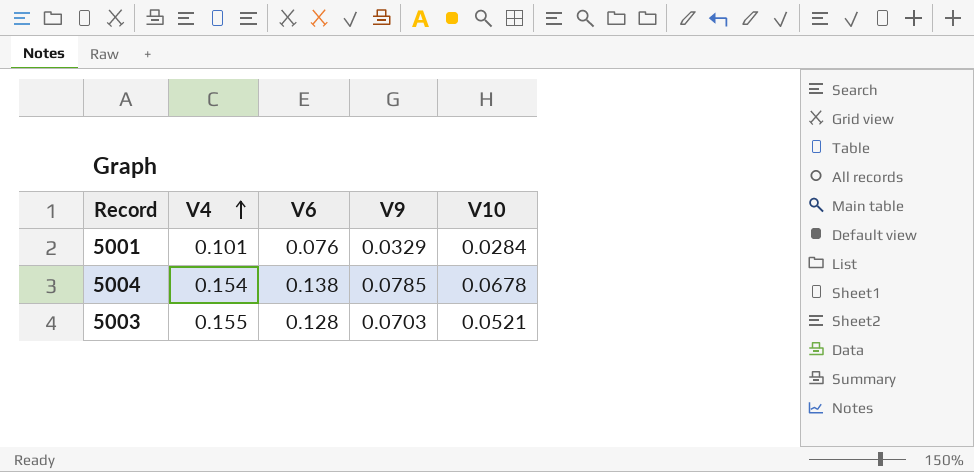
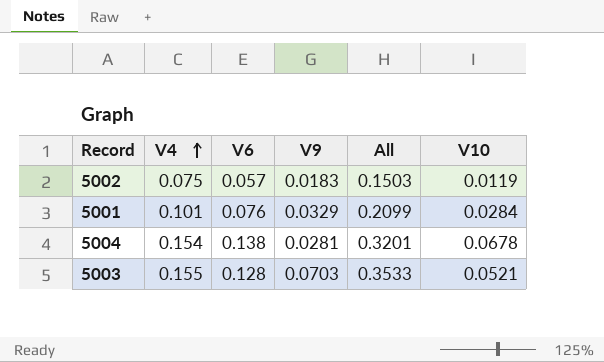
column All | formula: none -> [V4] + [V6] + [V9]
row 5002: none -> 0.075 | 0.057 | 0.0183 | 0.1503 | 0.0119
5004 | V9: 0.0785 -> 0.0281

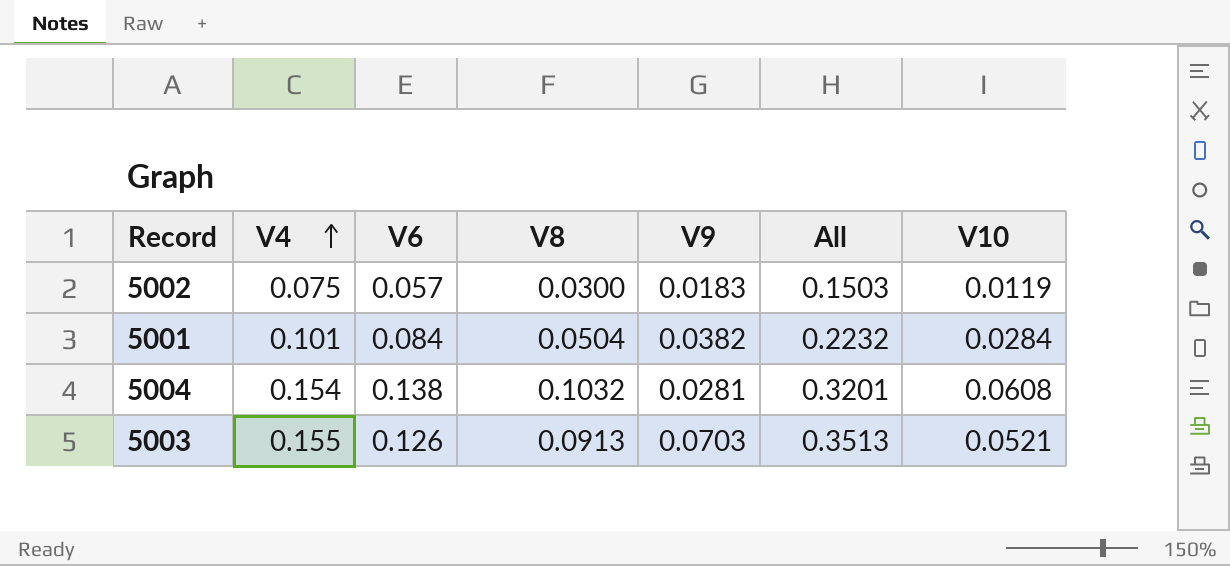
column V8 | position: none -> 4
5001 | V6: 0.076 -> 0.084
5001 | V9: 0.0329 -> 0.0382
5001 | All: 0.2099 -> 0.2232
5004 | V10: 0.0678 -> 0.0608
5003 | V6: 0.128 -> 0.126
5003 | All: 0.3533 -> 0.3513

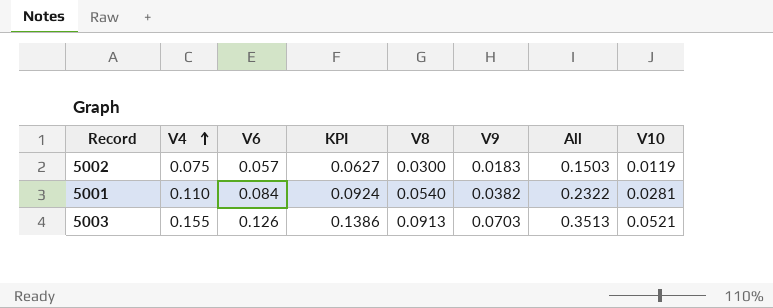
column KPI | formula: none -> [V6] * 1.1
row 5004: 0.154 | 0.138 | 0.1032 | 0.0281 | 0.3201 | 0.0608 -> none
5001 | V4: 0.101 -> 0.110
5001 | V8: 0.0504 -> 0.0540
5001 | All: 0.2232 -> 0.2322
5001 | V10: 0.0284 -> 0.0281

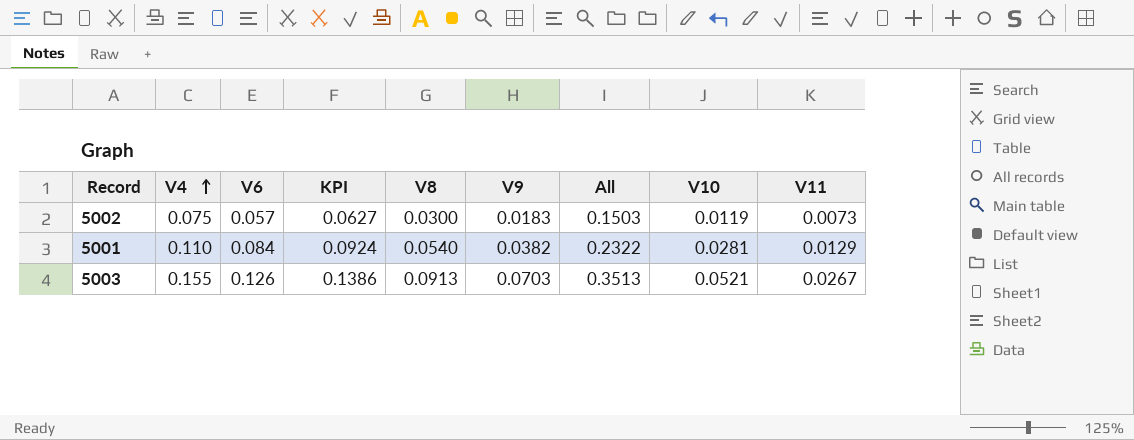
column V11 | position: none -> 9

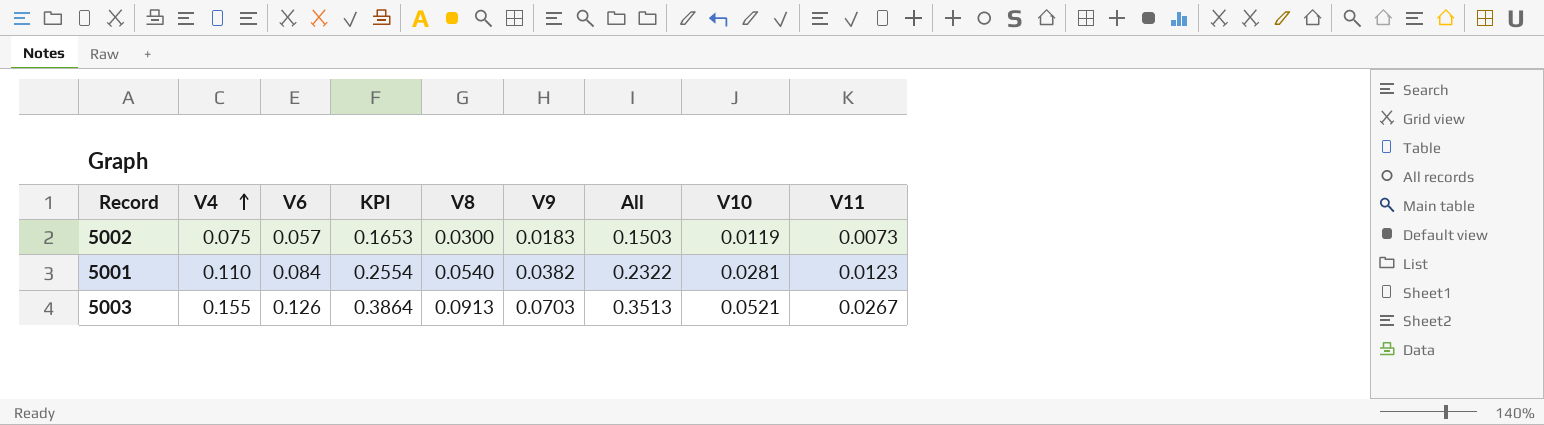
column KPI | formula: [V6] * 1.1 -> [All] * 1.1
5001 | V11: 0.0129 -> 0.0123

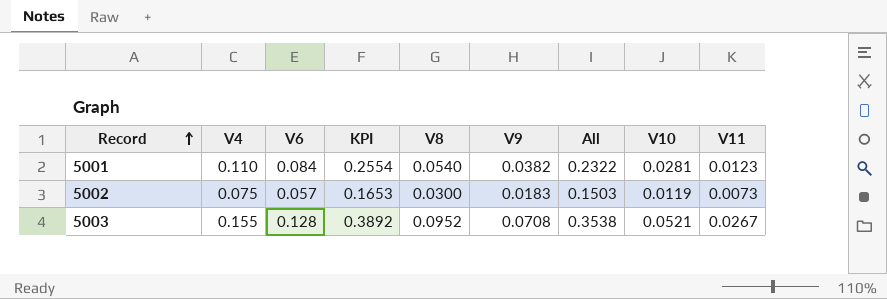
row order: V4 ascending -> Record ascending
5003 | V6: 0.126 -> 0.128
5003 | KPI: 0.3864 -> 0.3892
5003 | V8: 0.0913 -> 0.0952
5003 | V9: 0.0703 -> 0.0708
5003 | All: 0.3513 -> 0.3538

